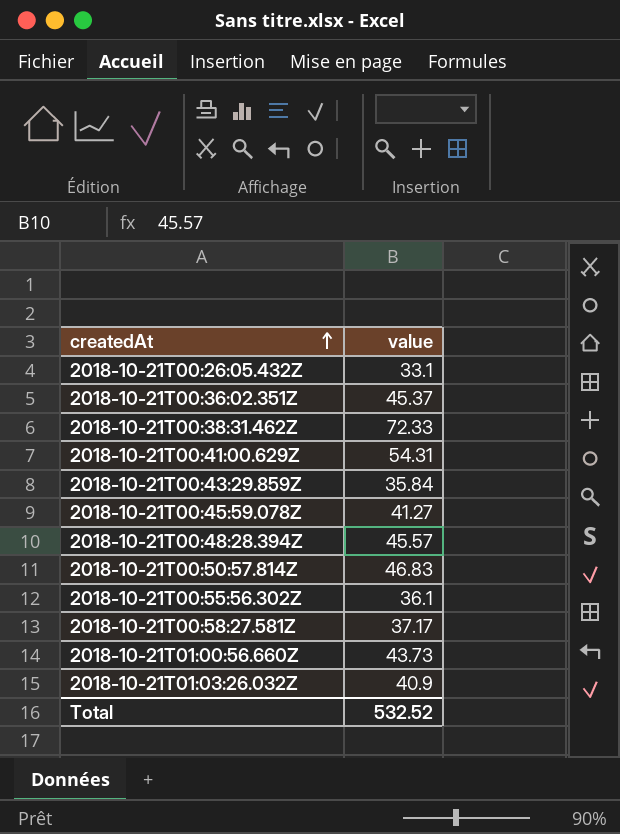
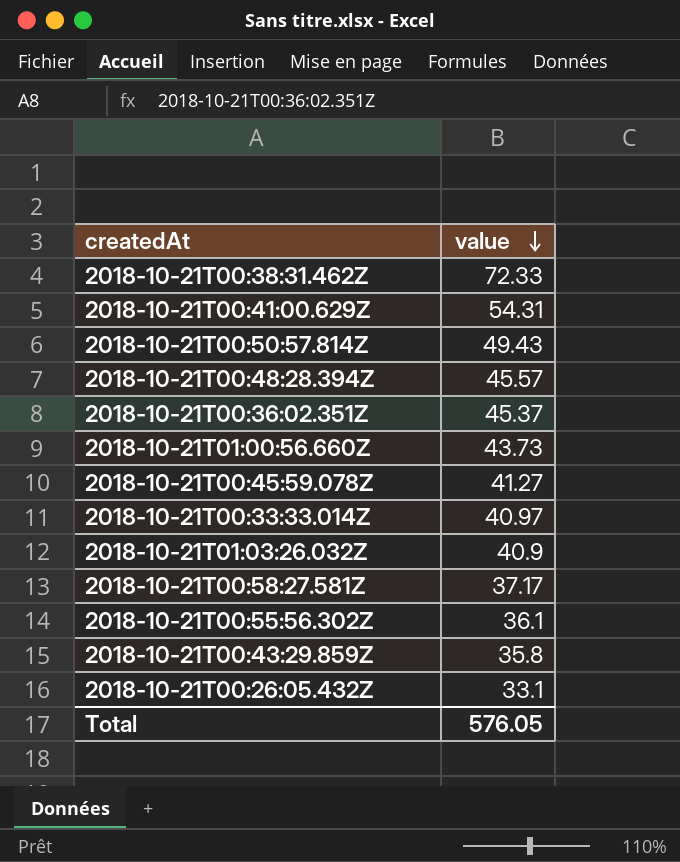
row order: createdAt ascending -> value descending
2018-10-21T00:50:57.814Z | value: 46.83 -> 49.43
row 2018-10-21T00:33:33.014Z: none -> 40.97
2018-10-21T00:43:29.859Z | value: 35.84 -> 35.8
Total | value: 532.52 -> 576.05

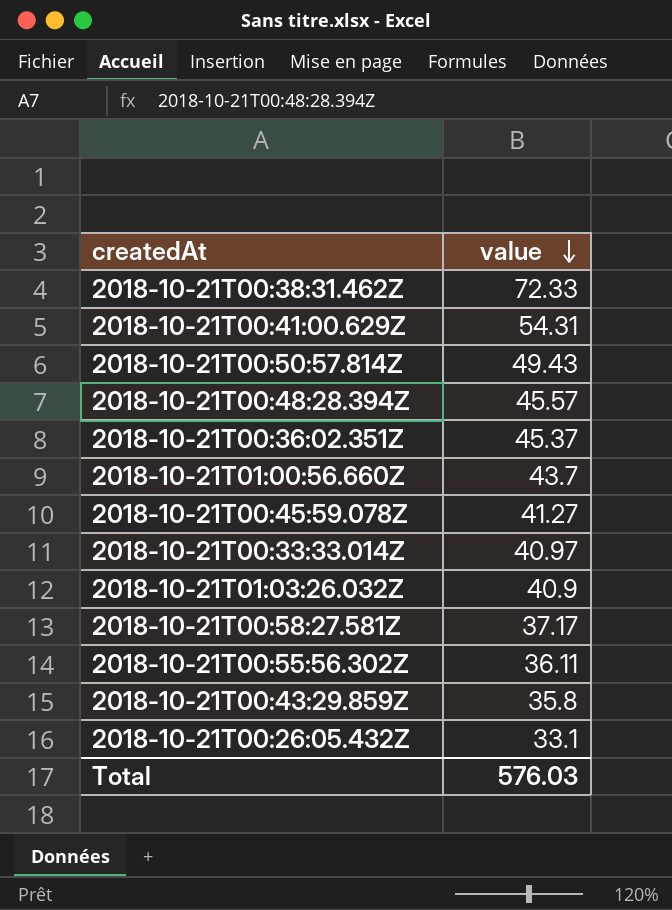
2018-10-21T01:00:56.660Z | value: 43.73 -> 43.7
2018-10-21T00:55:56.302Z | value: 36.1 -> 36.11
Total | value: 576.05 -> 576.03

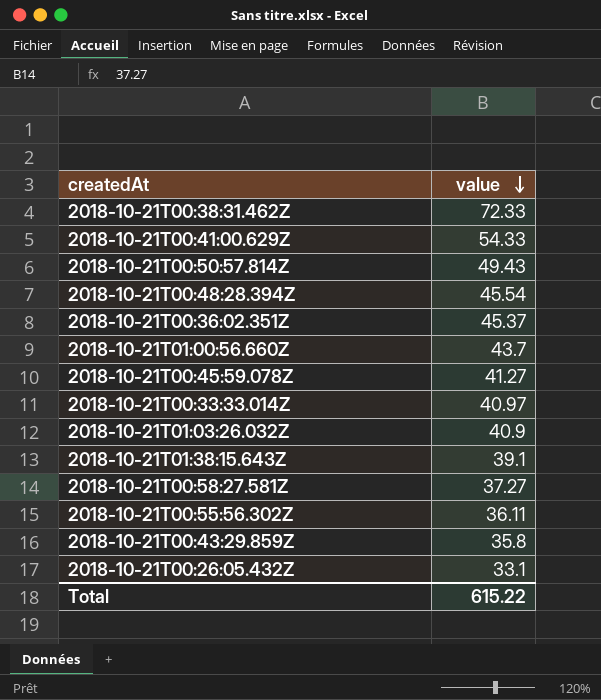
2018-10-21T00:41:00.629Z | value: 54.31 -> 54.33
2018-10-21T00:48:28.394Z | value: 45.57 -> 45.54
row 2018-10-21T01:38:15.643Z: none -> 39.1
2018-10-21T00:58:27.581Z | value: 37.17 -> 37.27
Total | value: 576.03 -> 615.22

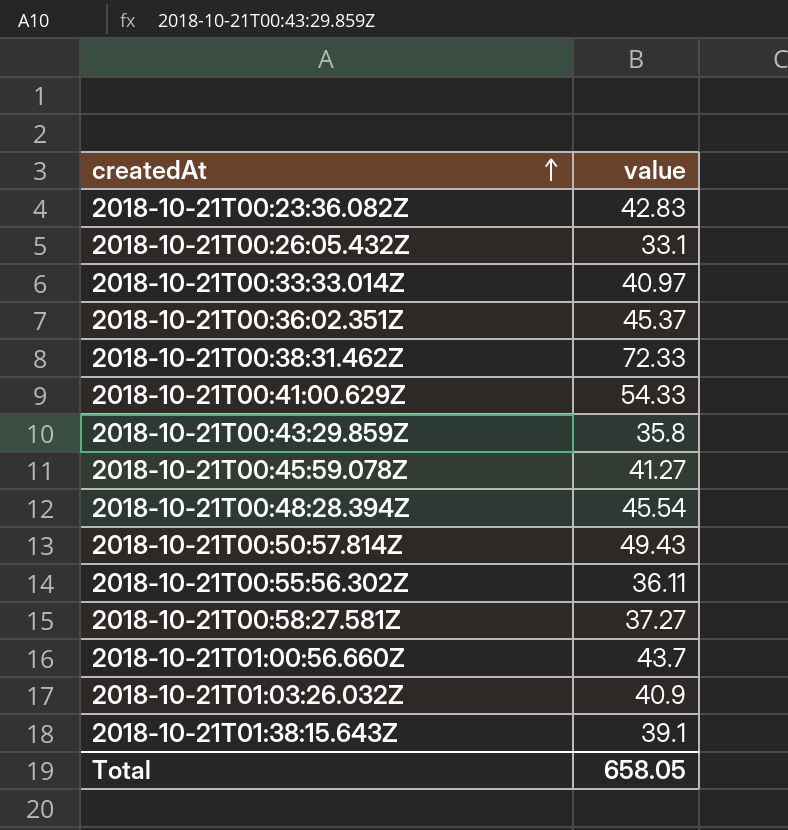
row order: value descending -> createdAt ascending
row 2018-10-21T00:23:36.082Z: none -> 42.83
Total | value: 615.22 -> 658.05

